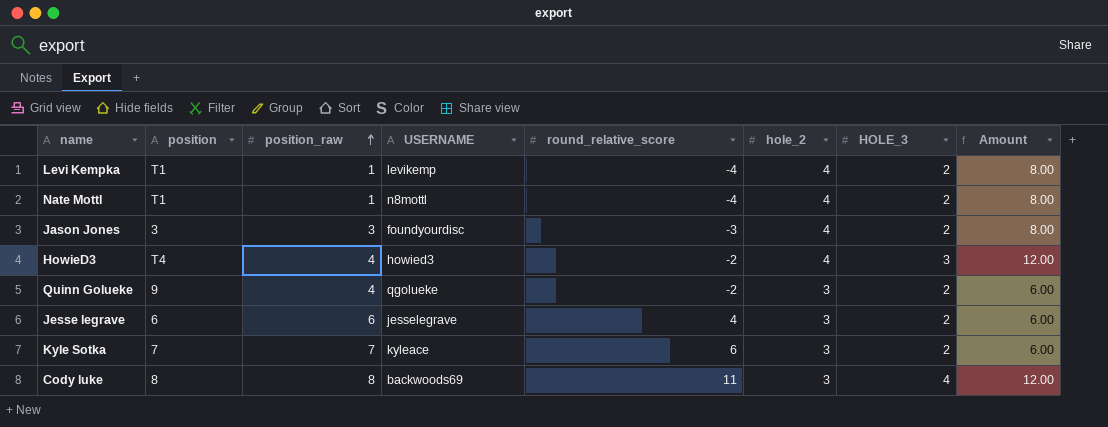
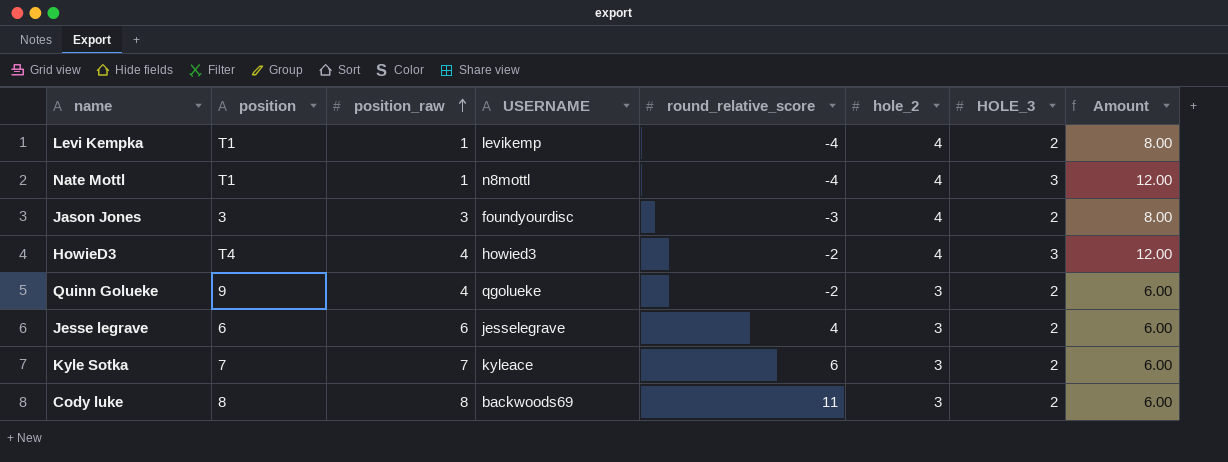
Nate Mottl | HOLE_3: 2 -> 3
Nate Mottl | Amount: 8.00 -> 12.00
Cody luke | HOLE_3: 4 -> 2
Cody luke | Amount: 12.00 -> 6.00

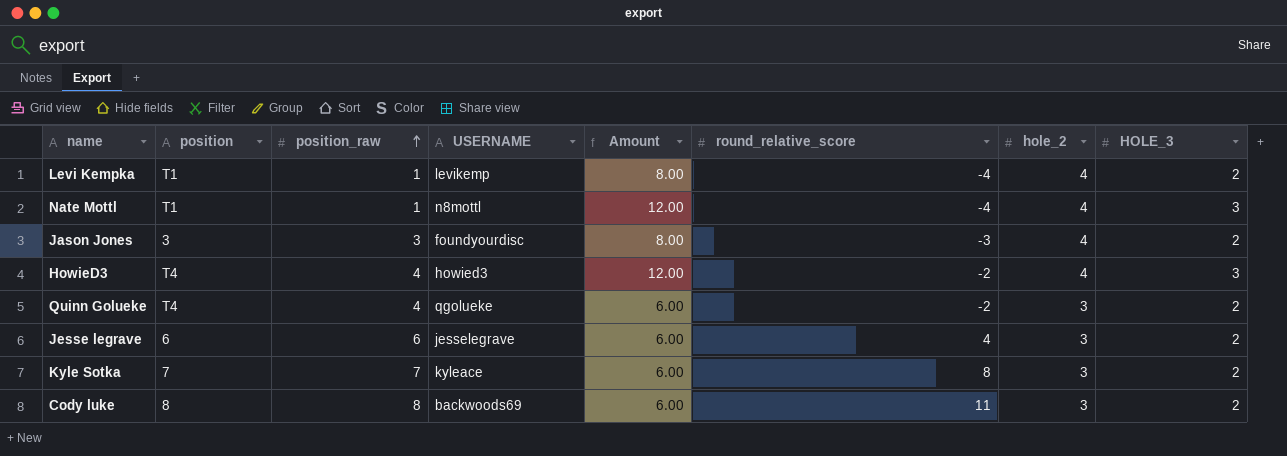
column Amount | position: 8 -> 5
Quinn Golueke | position: 9 -> T4
Kyle Sotka | round_relative_score: 6 -> 8

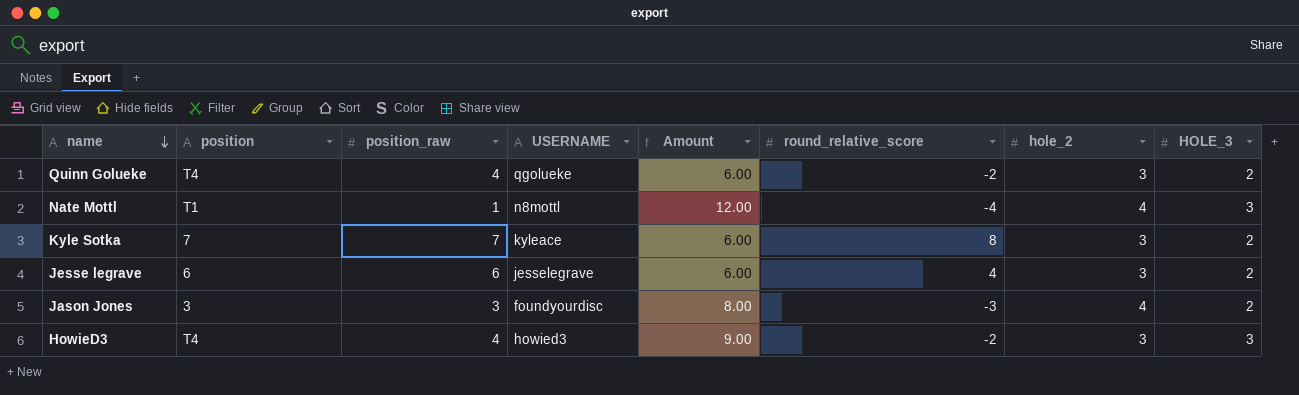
row order: position_raw ascending -> name descending
row Levi Kempka: T1 | 1 | levikemp | 8.00 | -4 | 4 | 2 -> none
row Cody luke: 8 | 8 | backwoods69 | 6.00 | 11 | 3 | 2 -> none
HowieD3 | Amount: 12.00 -> 9.00
HowieD3 | hole_2: 4 -> 3

